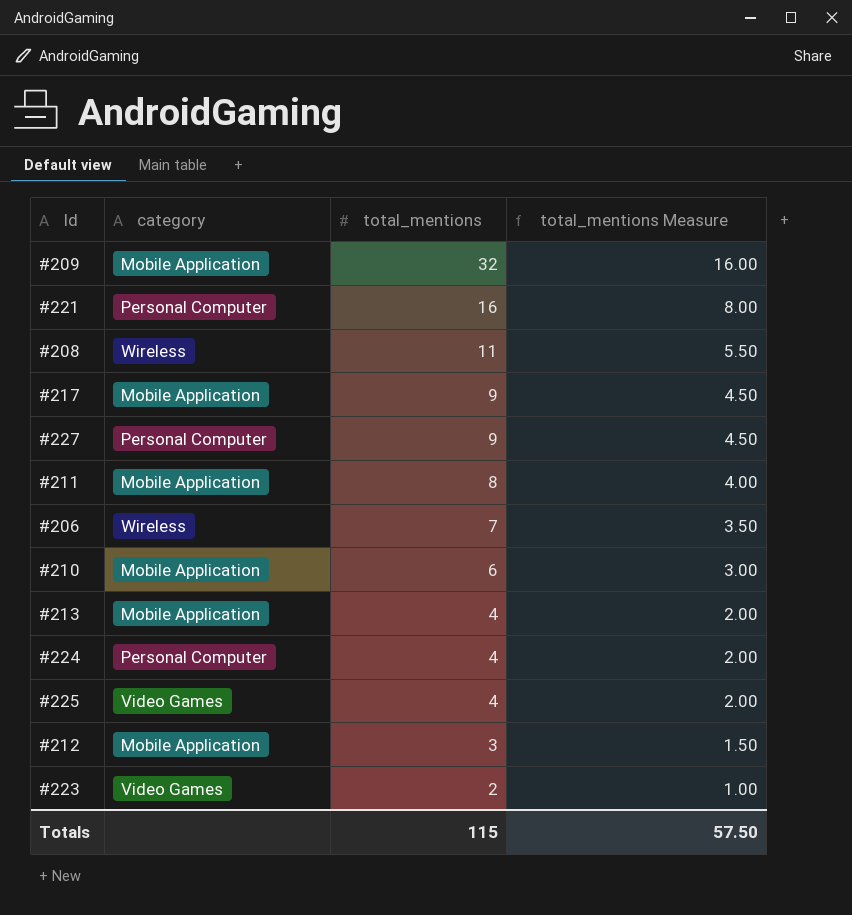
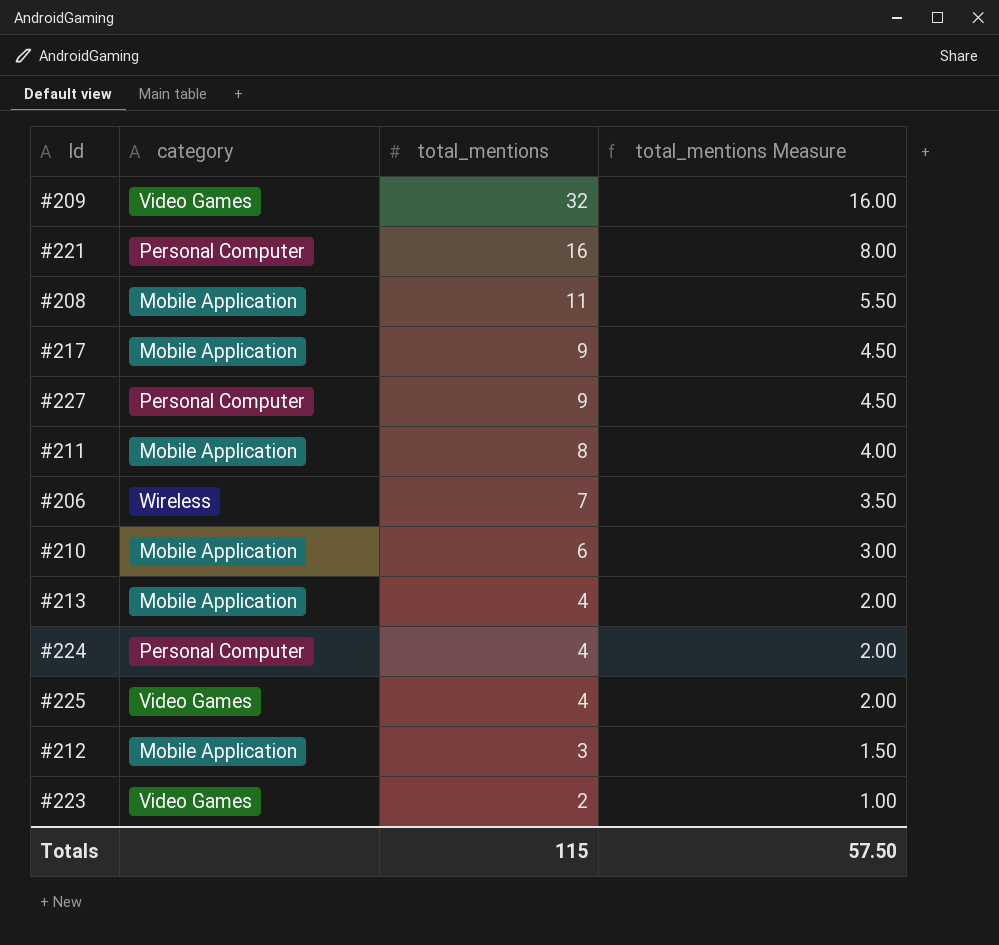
#209 | category: Mobile Application -> Video Games
#208 | category: Wireless -> Mobile Application

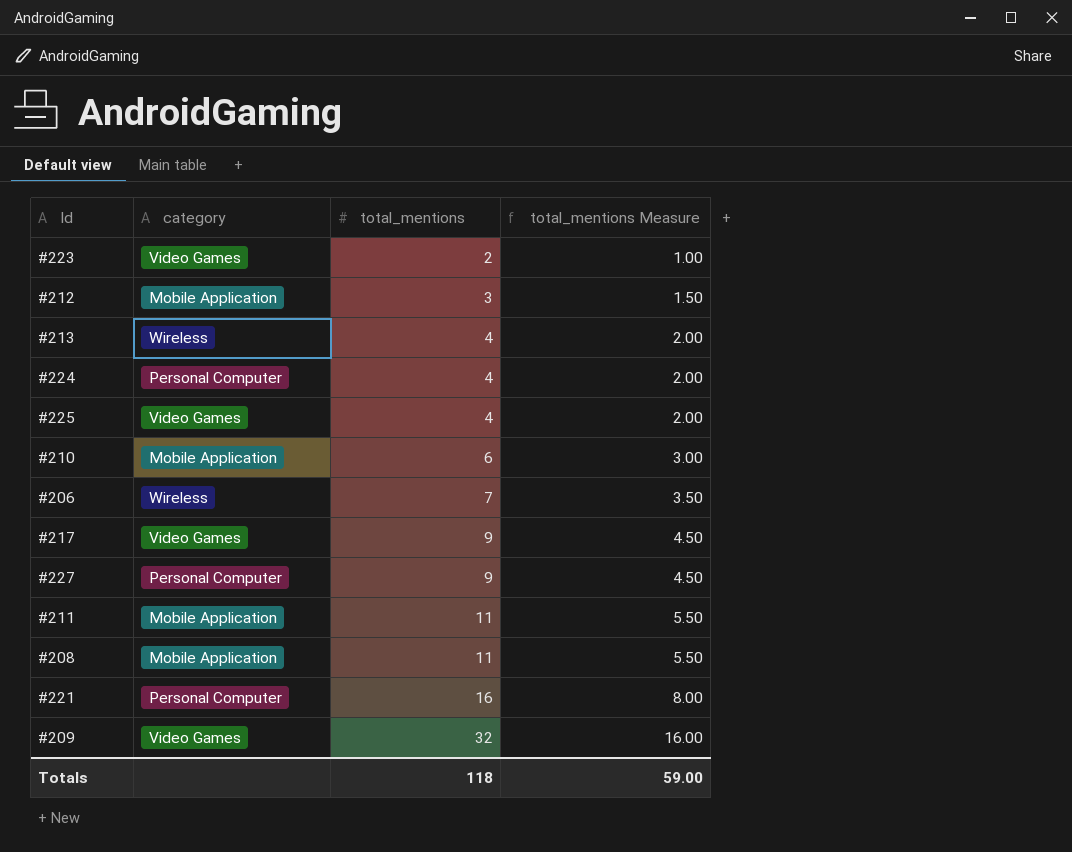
row order: total_mentions descending -> total_mentions ascending
#213 | category: Mobile Application -> Wireless
#217 | category: Mobile Application -> Video Games
#211 | total_mentions: 8 -> 11
#211 | total_mentions Measure: 4.00 -> 5.50
Totals | total_mentions: 115 -> 118
Totals | total_mentions Measure: 57.50 -> 59.00

